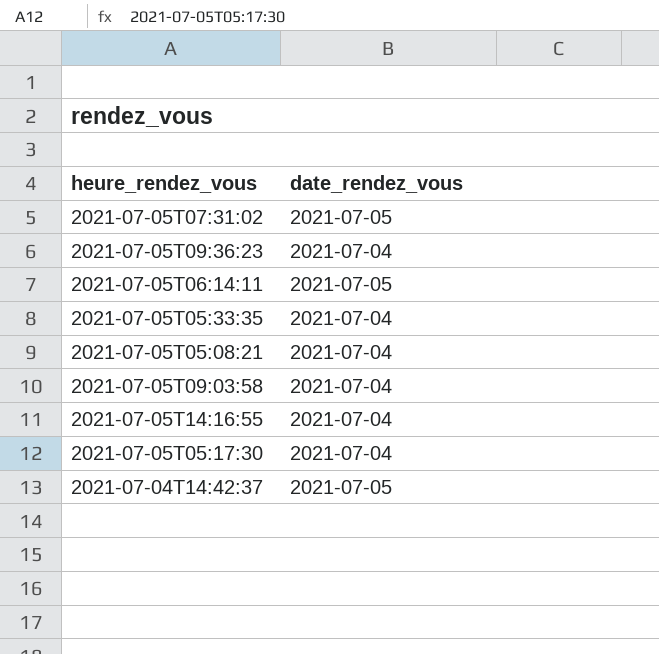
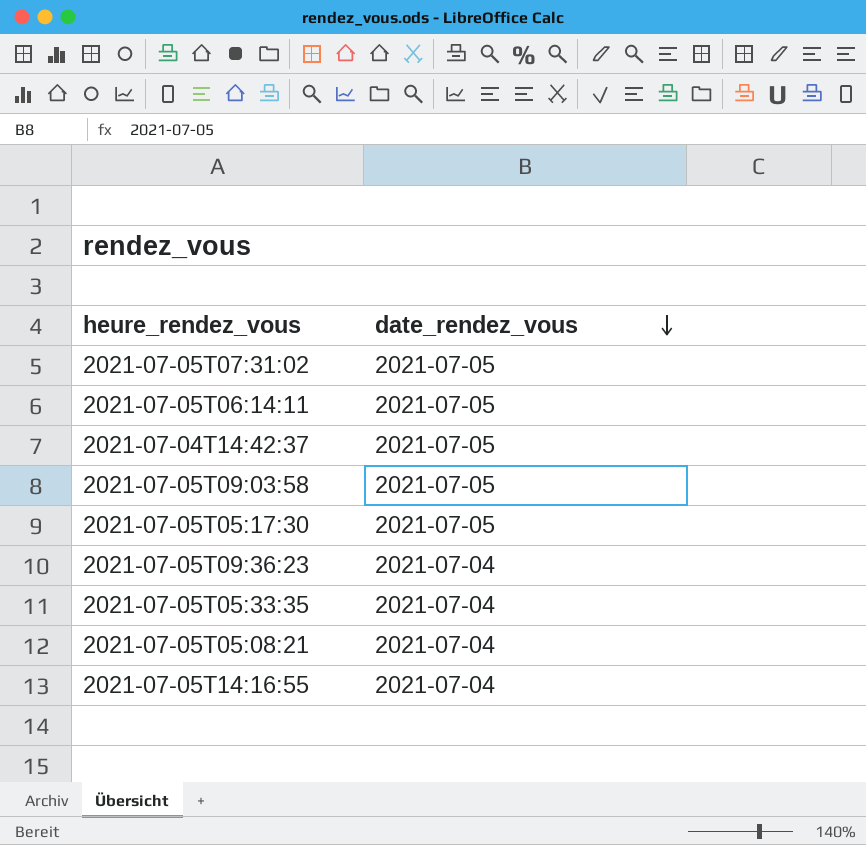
row order: none -> date_rendez_vous descending
2021-07-05T09:03:58 | date_rendez_vous: 2021-07-04 -> 2021-07-05
2021-07-05T05:17:30 | date_rendez_vous: 2021-07-04 -> 2021-07-05

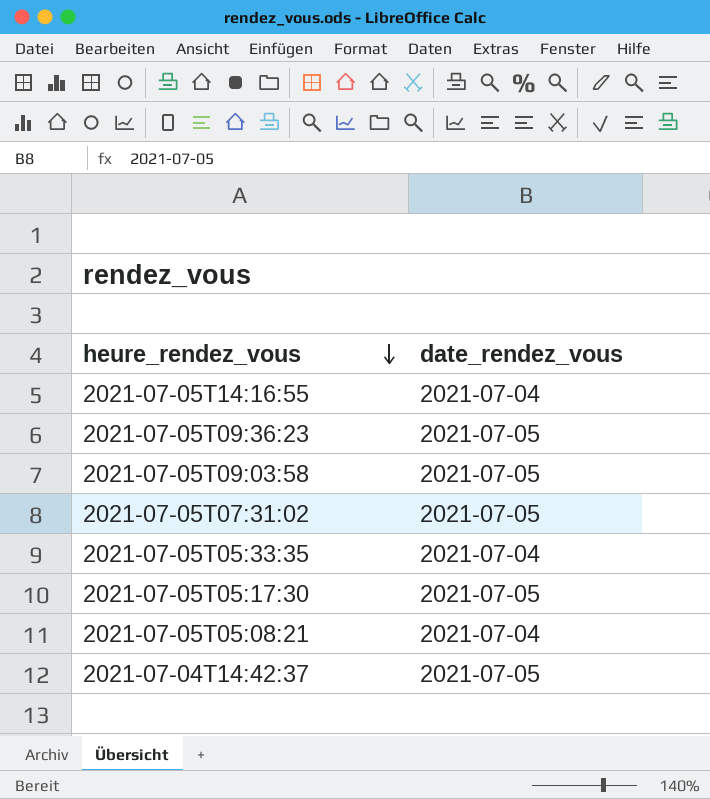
row order: date_rendez_vous descending -> heure_rendez_vous descending
row 2021-07-05T06:14:11: 2021-07-05 -> none
2021-07-05T09:36:23 | date_rendez_vous: 2021-07-04 -> 2021-07-05

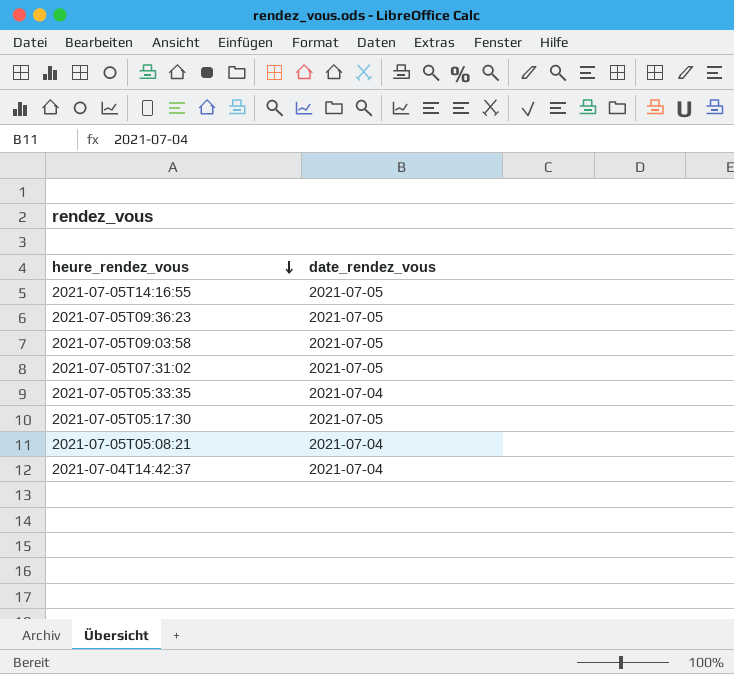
2021-07-05T14:16:55 | date_rendez_vous: 2021-07-04 -> 2021-07-05
2021-07-04T14:42:37 | date_rendez_vous: 2021-07-05 -> 2021-07-04

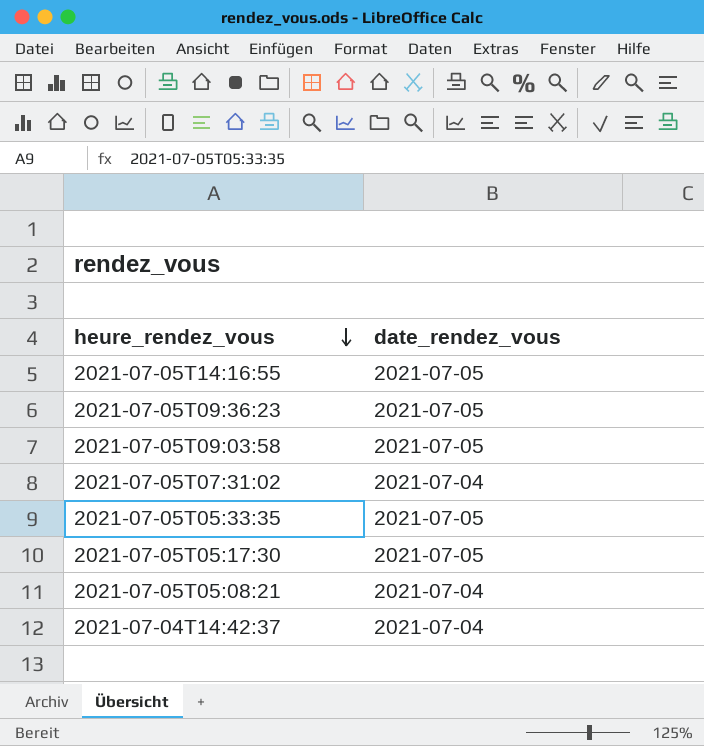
2021-07-05T07:31:02 | date_rendez_vous: 2021-07-05 -> 2021-07-04
2021-07-05T05:33:35 | date_rendez_vous: 2021-07-04 -> 2021-07-05

